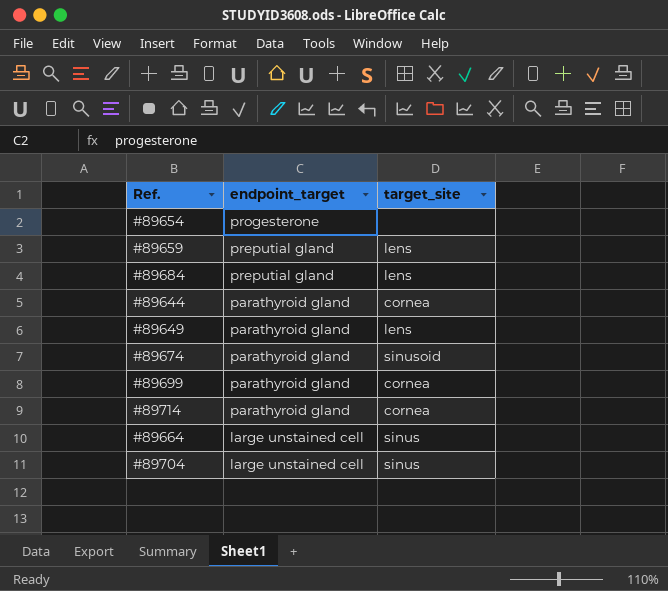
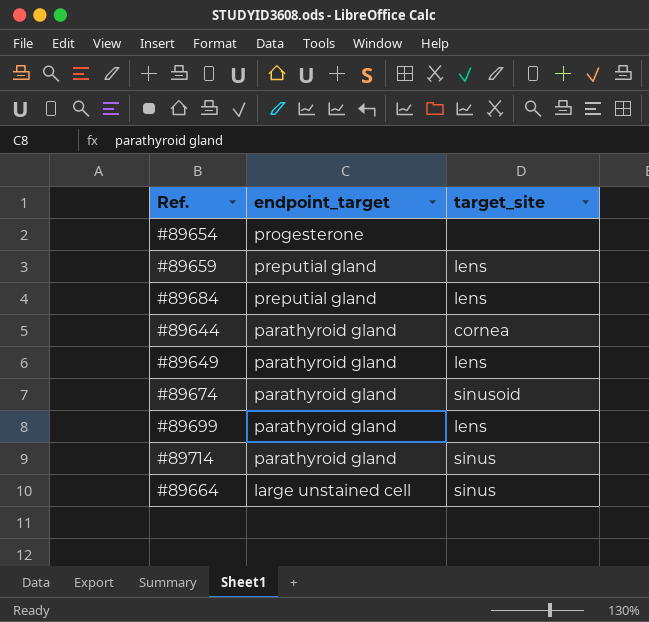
row #89704: large unstained cell | sinus -> none
#89699 | target_site: cornea -> lens
#89714 | target_site: cornea -> sinus

